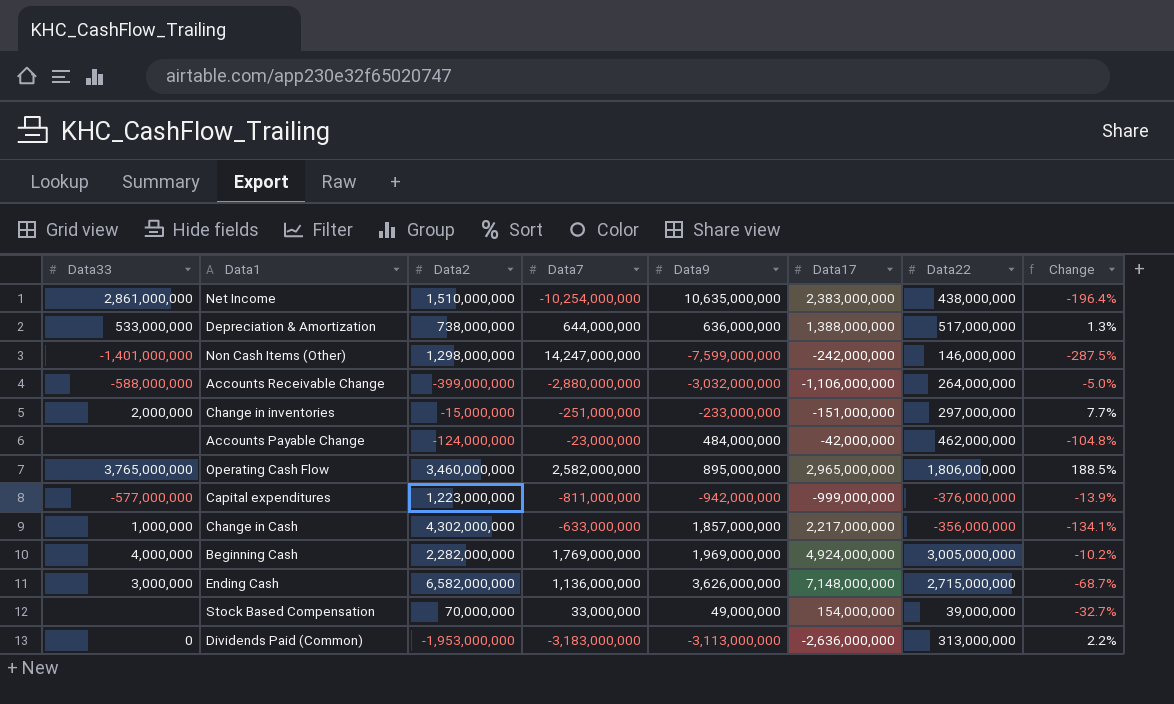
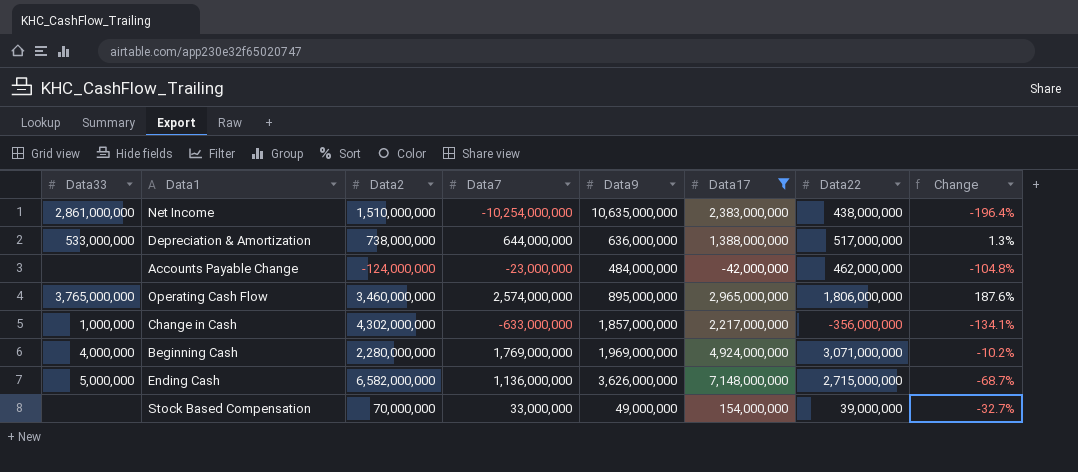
filter: none -> Data17 >= -42,000,000
Operating Cash Flow | Data7: 2,582,000,000 -> 2,574,000,000
Operating Cash Flow | Change: 188.5% -> 187.6%
Beginning Cash | Data2: 2,282,000,000 -> 2,280,000,000
Beginning Cash | Data22: 3,005,000,000 -> 3,071,000,000
Ending Cash | Data33: 3,000,000 -> 5,000,000

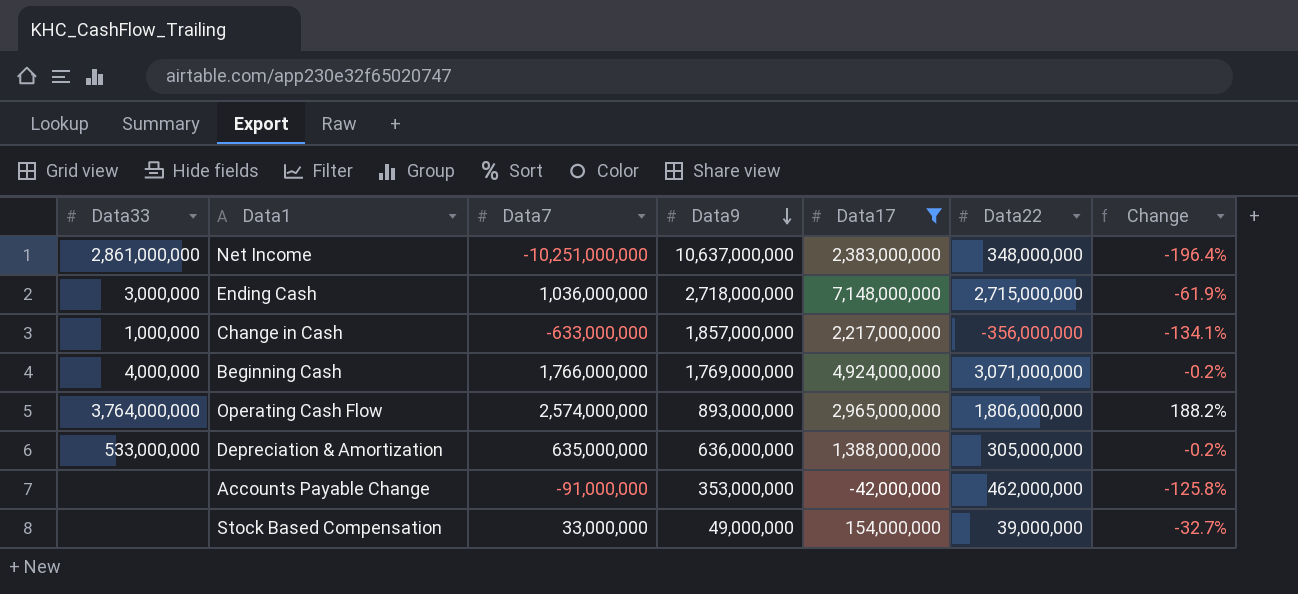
row order: none -> Data9 descending
column Data2 | position: 3 -> none
Net Income | Data7: -10,254,000,000 -> -10,251,000,000
Net Income | Data9: 10,635,000,000 -> 10,637,000,000
Net Income | Data22: 438,000,000 -> 348,000,000
Ending Cash | Data33: 5,000,000 -> 3,000,000
Ending Cash | Data7: 1,136,000,000 -> 1,036,000,000
Ending Cash | Data9: 3,626,000,000 -> 2,718,000,000
Ending Cash | Change: -68.7% -> -61.9%
Beginning Cash | Data7: 1,769,000,000 -> 1,766,000,000
Beginning Cash | Data9: 1,969,000,000 -> 1,769,000,000
Beginning Cash | Change: -10.2% -> -0.2%
Operating Cash Flow | Data33: 3,765,000,000 -> 3,764,000,000
Operating Cash Flow | Data9: 895,000,000 -> 893,000,000
Operating Cash Flow | Change: 187.6% -> 188.2%
Depreciation & Amortization | Data7: 644,000,000 -> 635,000,000
Depreciation & Amortization | Data22: 517,000,000 -> 305,000,000
Depreciation & Amortization | Change: 1.3% -> -0.2%
Accounts Payable Change | Data7: -23,000,000 -> -91,000,000
Accounts Payable Change | Data9: 484,000,000 -> 353,000,000
Accounts Payable Change | Change: -104.8% -> -125.8%

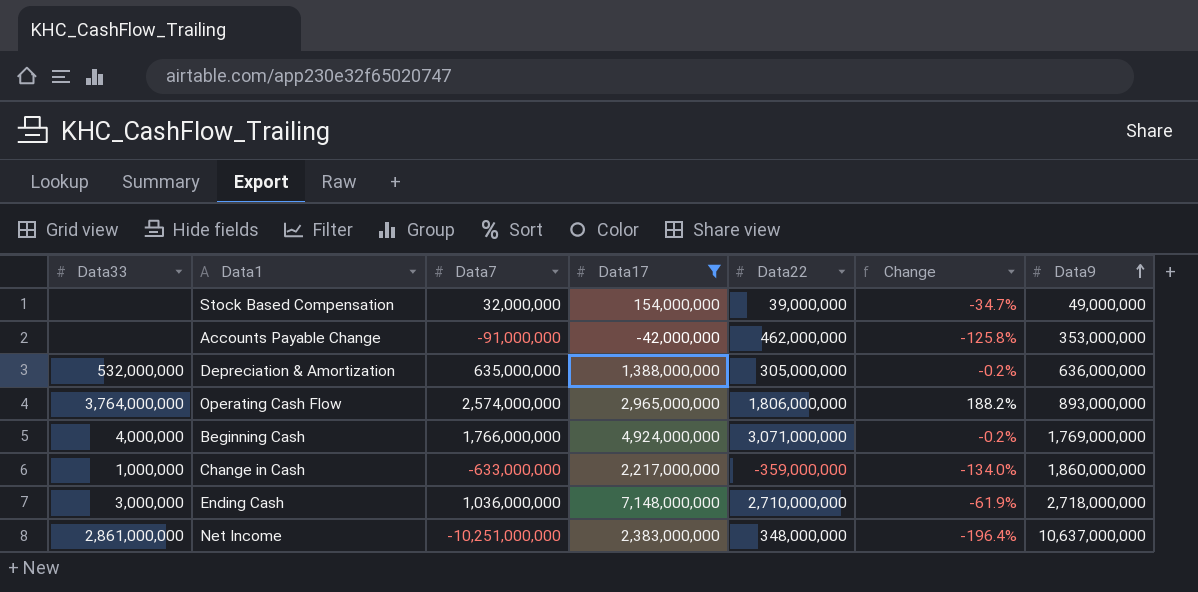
row order: Data9 descending -> Data9 ascending
column Data9 | position: 4 -> 7
Stock Based Compensation | Data7: 33,000,000 -> 32,000,000
Stock Based Compensation | Change: -32.7% -> -34.7%
Depreciation & Amortization | Data33: 533,000,000 -> 532,000,000
Change in Cash | Data22: -356,000,000 -> -359,000,000
Change in Cash | Change: -134.1% -> -134.0%
Change in Cash | Data9: 1,857,000,000 -> 1,860,000,000
Ending Cash | Data22: 2,715,000,000 -> 2,710,000,000

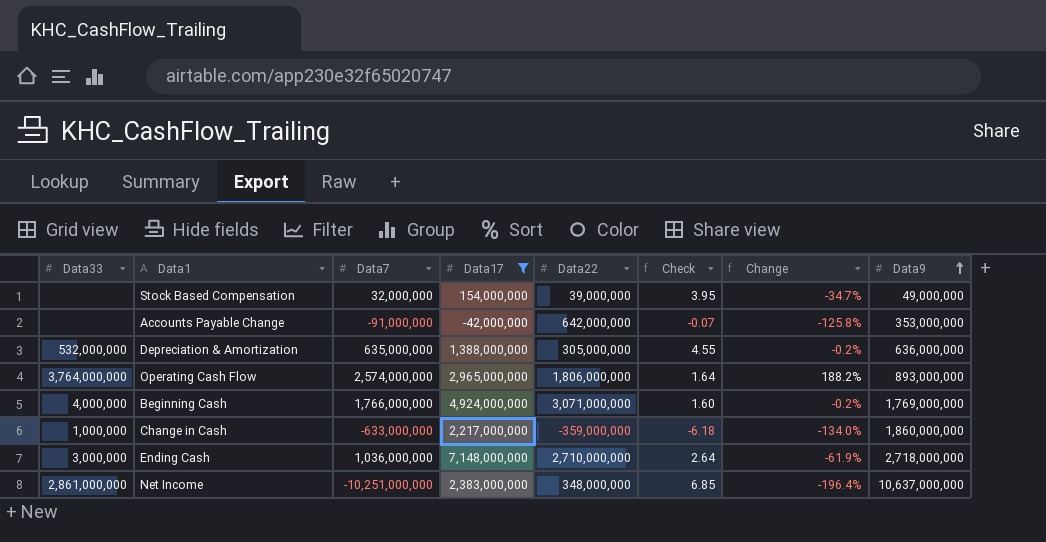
column Check | formula: none -> [Data17] / [Data22]
Accounts Payable Change | Data22: 462,000,000 -> 642,000,000

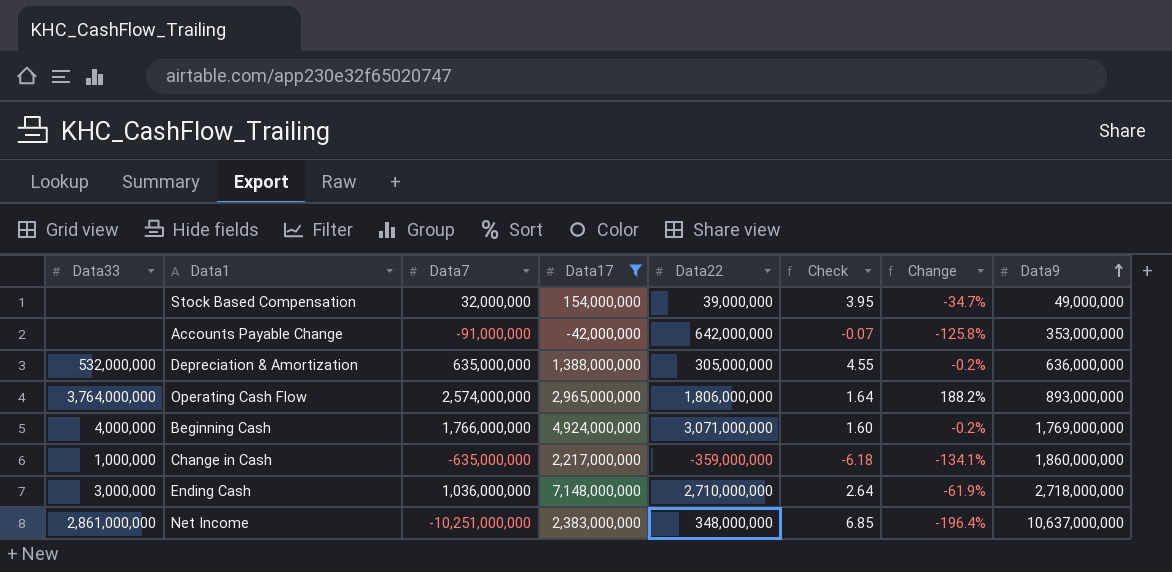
Change in Cash | Data7: -633,000,000 -> -635,000,000
Change in Cash | Change: -134.0% -> -134.1%

